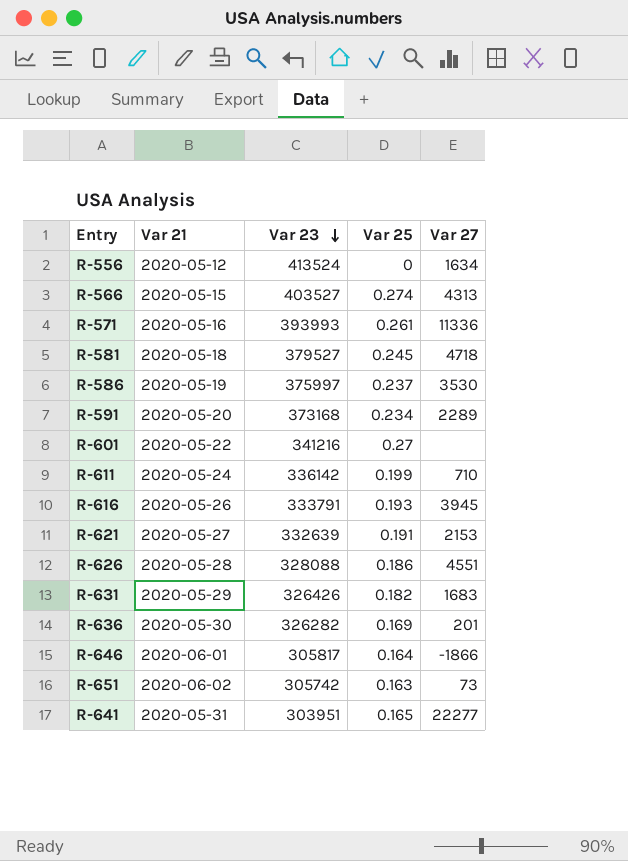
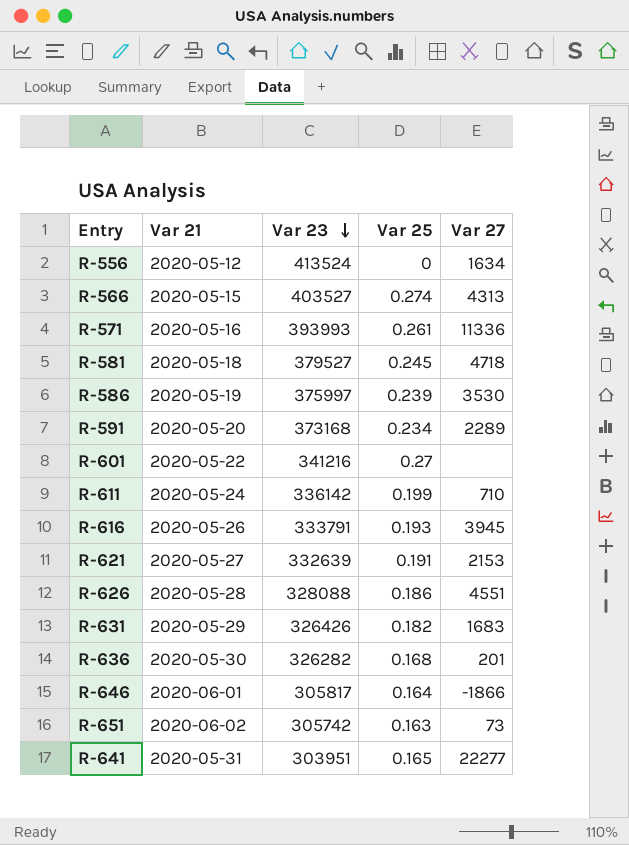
R-586 | Var 25: 0.237 -> 0.239
R-636 | Var 25: 0.169 -> 0.168

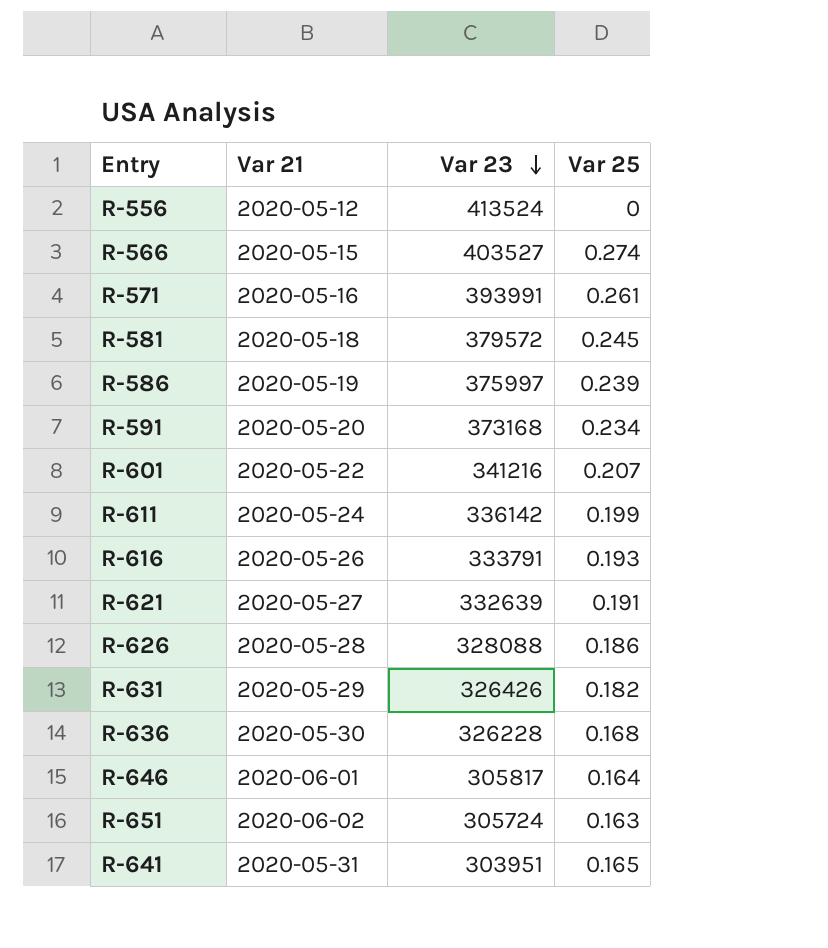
column Var 27 | position: 5 -> none
R-571 | Var 23: 393993 -> 393991
R-581 | Var 23: 379527 -> 379572
R-601 | Var 25: 0.27 -> 0.207
R-636 | Var 23: 326282 -> 326228
R-651 | Var 23: 305742 -> 305724

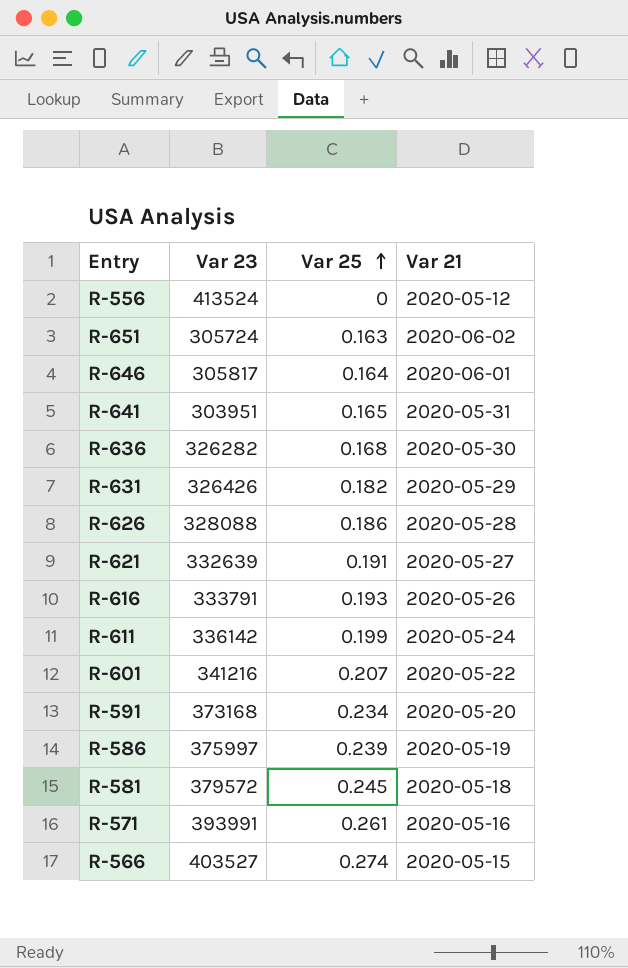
row order: Var 23 descending -> Var 25 ascending
column Var 21 | position: 2 -> 4
R-636 | Var 23: 326228 -> 326282

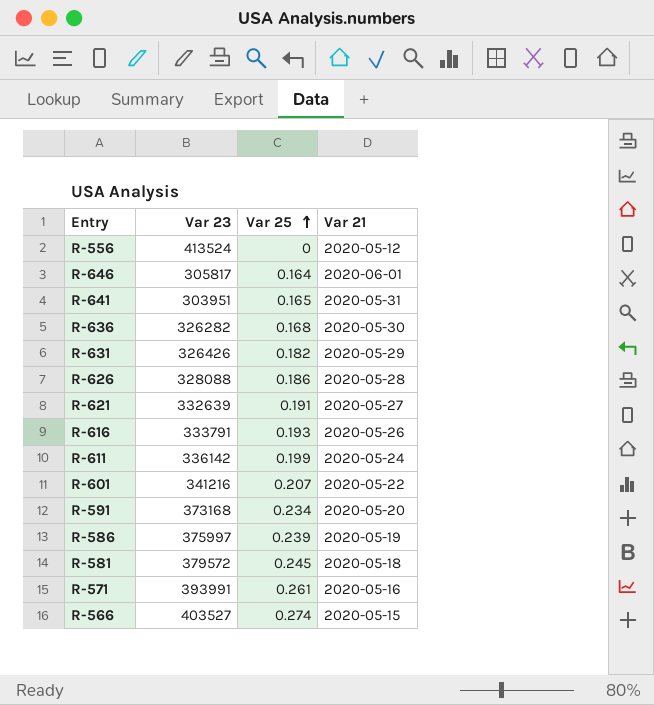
row R-651: 305724 | 0.163 | 2020-06-02 -> none

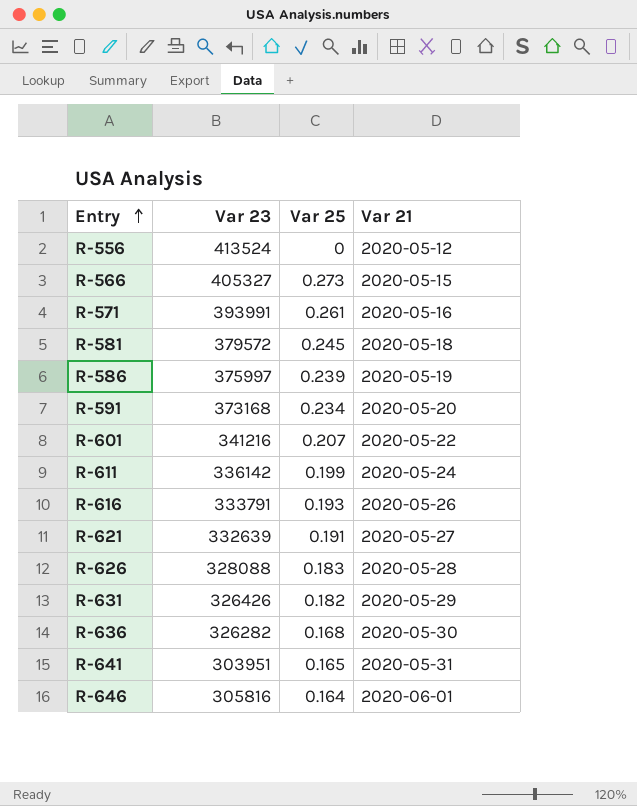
row order: Var 25 ascending -> Entry ascending
R-566 | Var 23: 403527 -> 405327
R-566 | Var 25: 0.274 -> 0.273
R-626 | Var 25: 0.186 -> 0.183
R-646 | Var 23: 305817 -> 305816

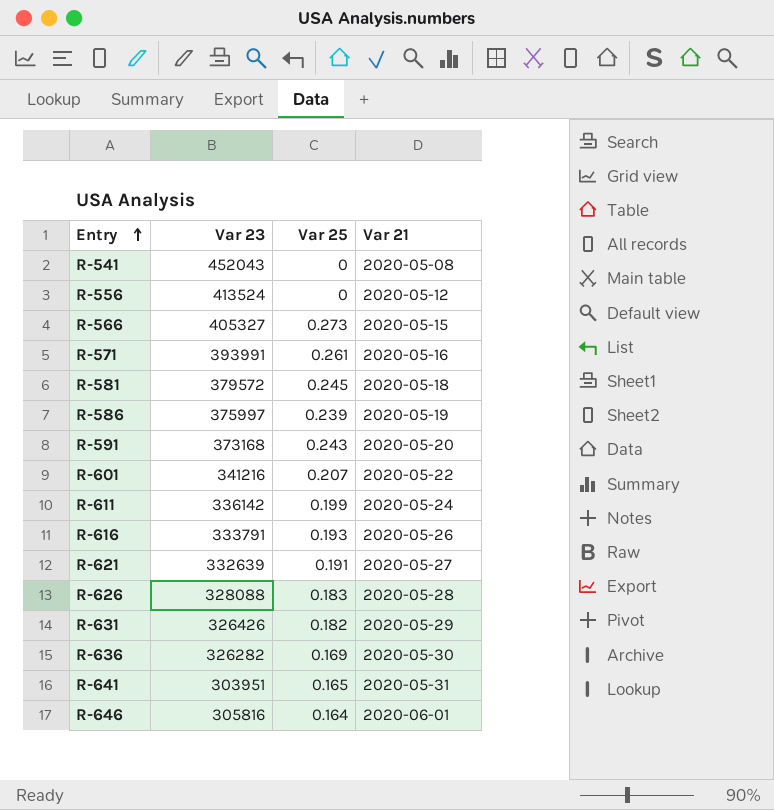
row R-541: none -> 452043 | 0 | 2020-05-08
R-591 | Var 25: 0.234 -> 0.243
R-636 | Var 25: 0.168 -> 0.169

